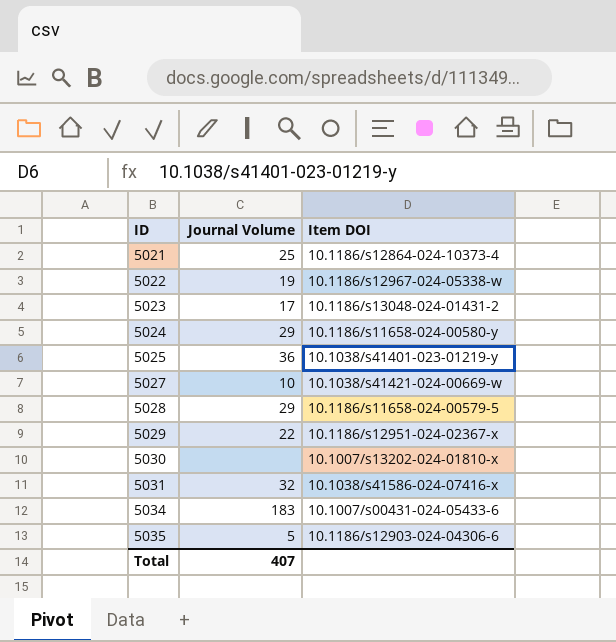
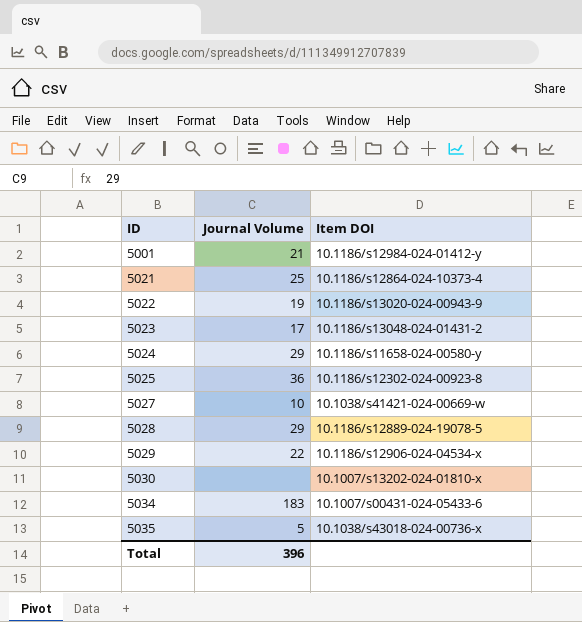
row 5031: 32 | 10.1038/s41586-024-07416-x -> none
row 5001: none -> 21 | 10.1186/s12984-024-01412-y
5022 | Item DOI: 10.1186/s12967-024-05338-w -> 10.1186/s13020-024-00943-9
5025 | Item DOI: 10.1038/s41401-023-01219-y -> 10.1186/s12302-024-00923-8
5028 | Item DOI: 10.1186/s11658-024-00579-5 -> 10.1186/s12889-024-19078-5
5029 | Item DOI: 10.1186/s12951-024-02367-x -> 10.1186/s12906-024-04534-x
5035 | Item DOI: 10.1186/s12903-024-04306-6 -> 10.1038/s43018-024-00736-x
Total | Journal Volume: 407 -> 396

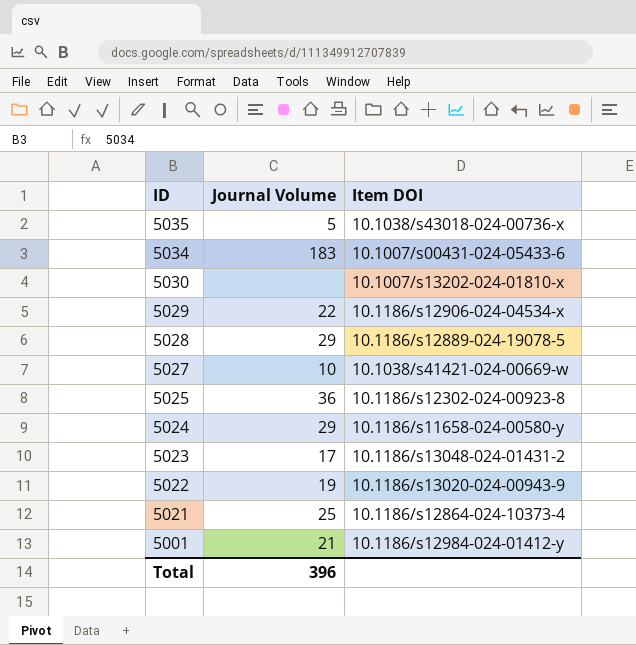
row order: ID ascending -> ID descending

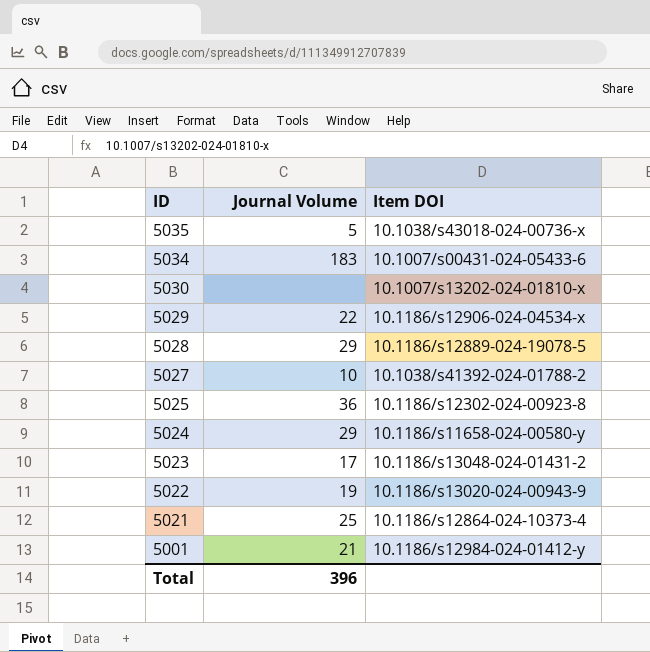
5027 | Item DOI: 10.1038/s41421-024-00669-w -> 10.1038/s41392-024-01788-2

